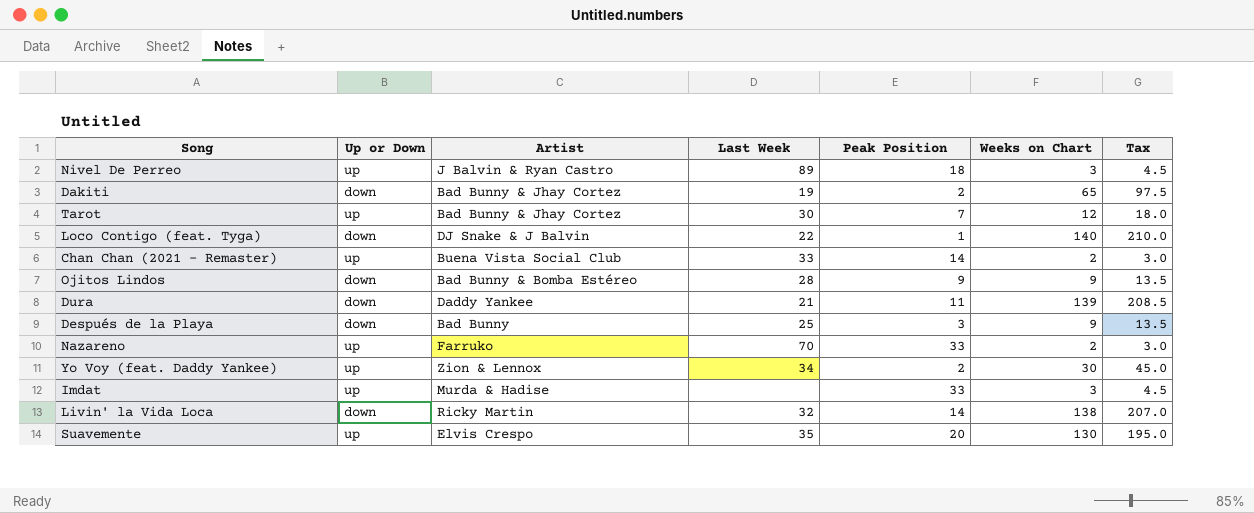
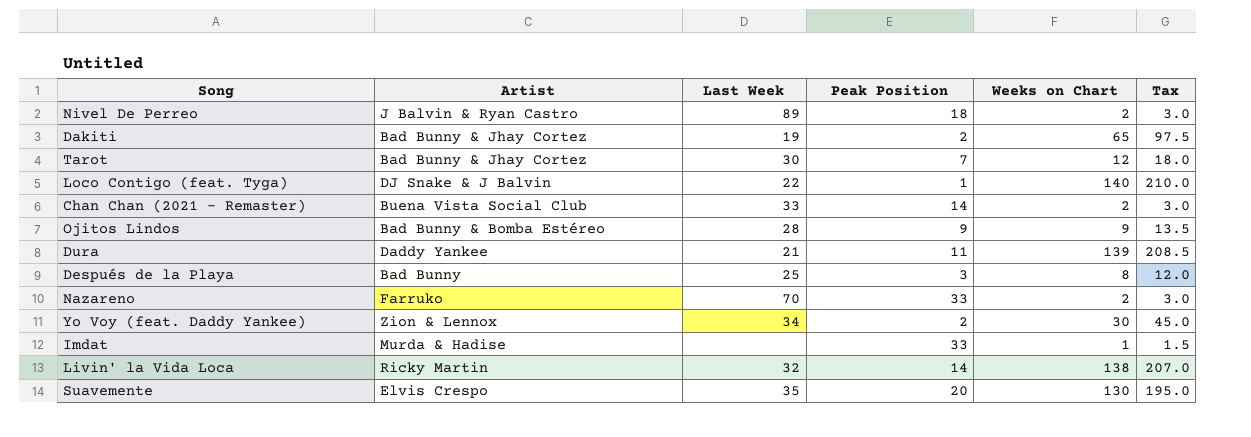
column Up or Down | position: 2 -> none
Nivel De Perreo | Weeks on Chart: 3 -> 2
Nivel De Perreo | Tax: 4.5 -> 3.0
Después de la Playa | Weeks on Chart: 9 -> 8
Después de la Playa | Tax: 13.5 -> 12.0
Imdat | Weeks on Chart: 3 -> 1
Imdat | Tax: 4.5 -> 1.5

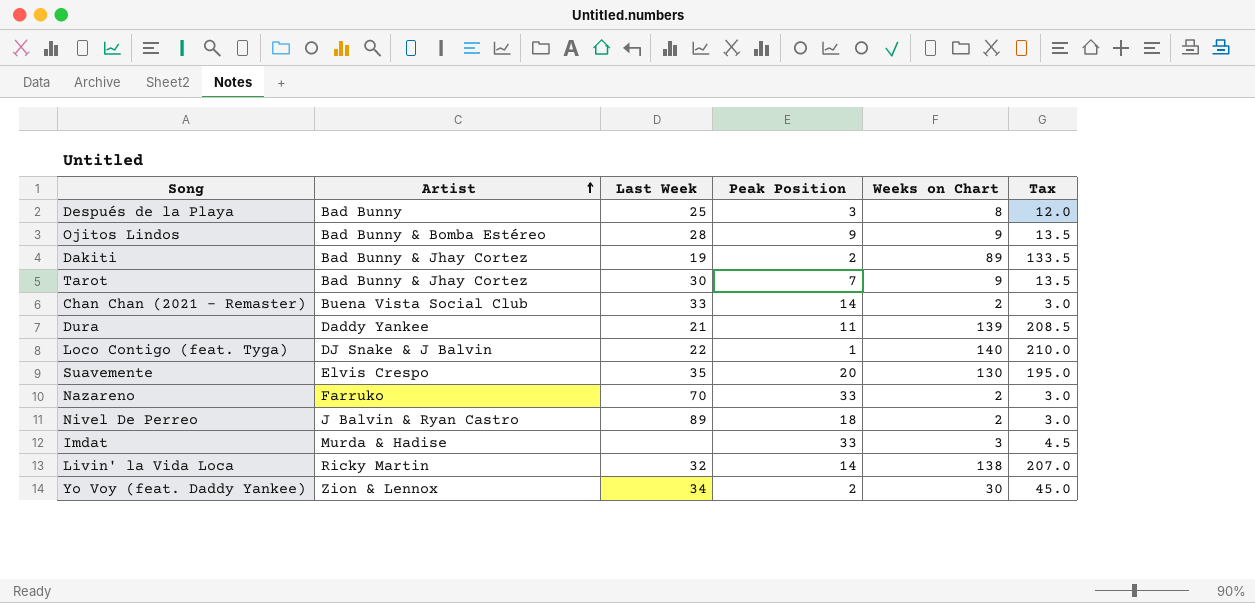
row order: none -> Artist ascending
Dakiti | Weeks on Chart: 65 -> 89
Dakiti | Tax: 97.5 -> 133.5
Tarot | Weeks on Chart: 12 -> 9
Tarot | Tax: 18.0 -> 13.5
Imdat | Weeks on Chart: 1 -> 3
Imdat | Tax: 1.5 -> 4.5

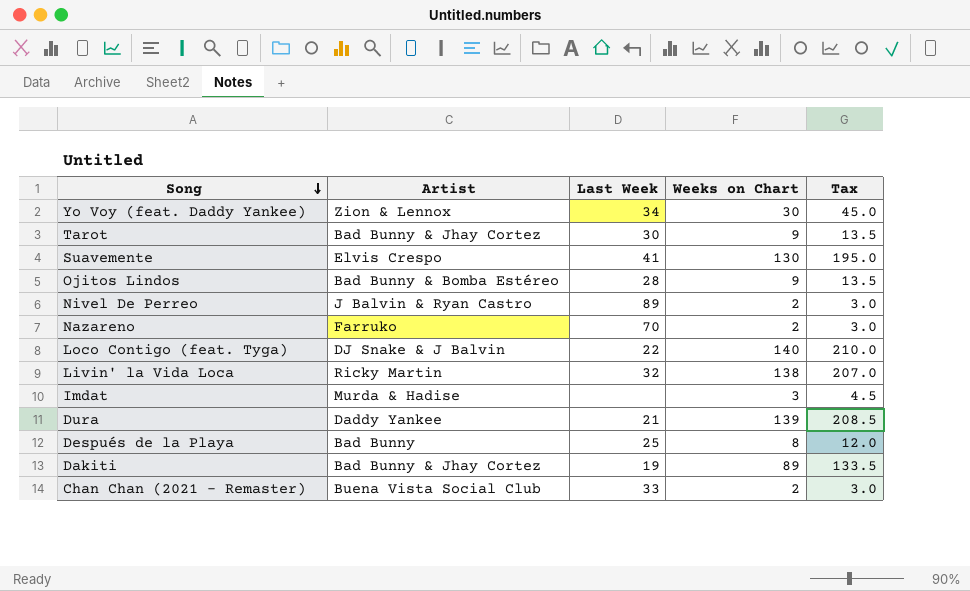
row order: Artist ascending -> Song descending
column Peak Position | position: 4 -> none
Suavemente | Last Week: 35 -> 41

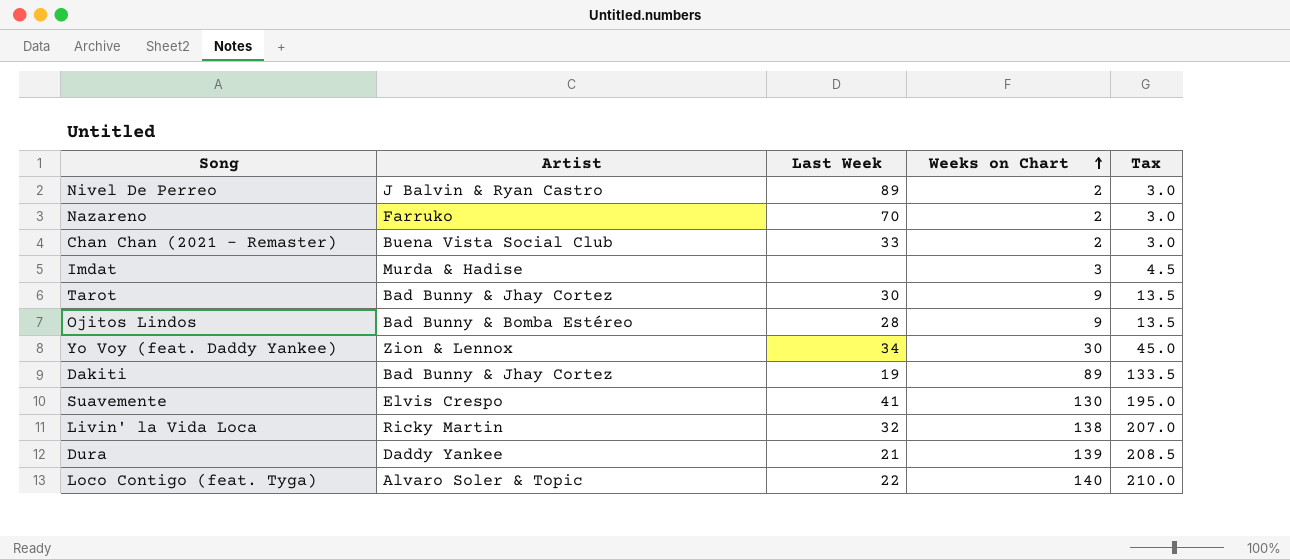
row order: Song descending -> Weeks on Chart ascending
row Después de la Playa: Bad Bunny | 25 | 8 | 12.0 -> none
Loco Contigo (feat. Tyga) | Artist: DJ Snake & J Balvin -> Alvaro Soler & Topic

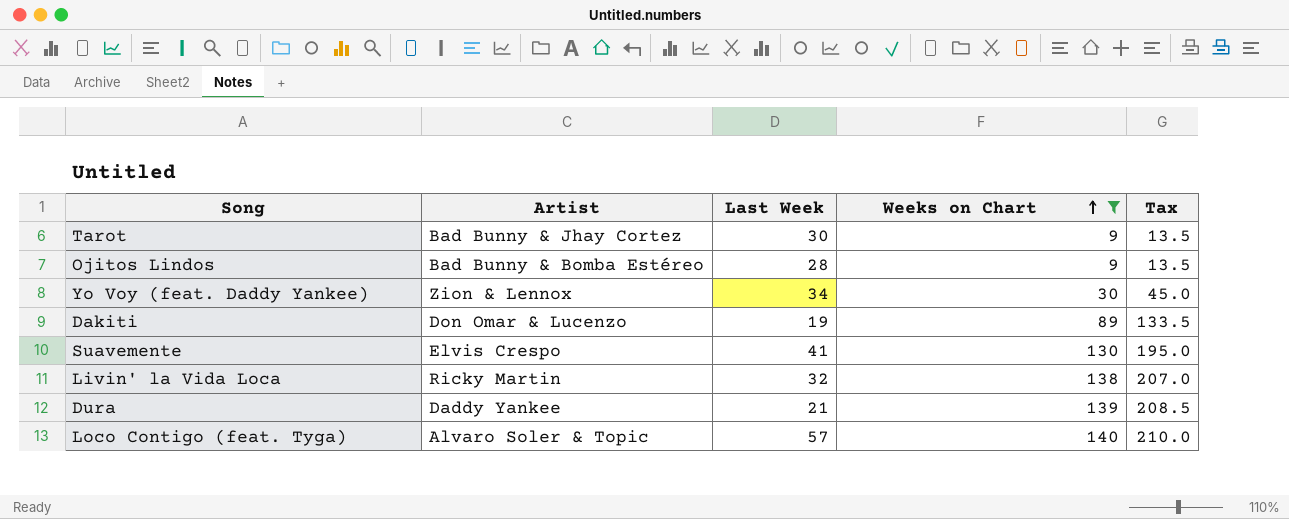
filter: none -> Weeks on Chart >= 9
Dakiti | Artist: Bad Bunny & Jhay Cortez -> Don Omar & Lucenzo
Loco Contigo (feat. Tyga) | Last Week: 22 -> 57

